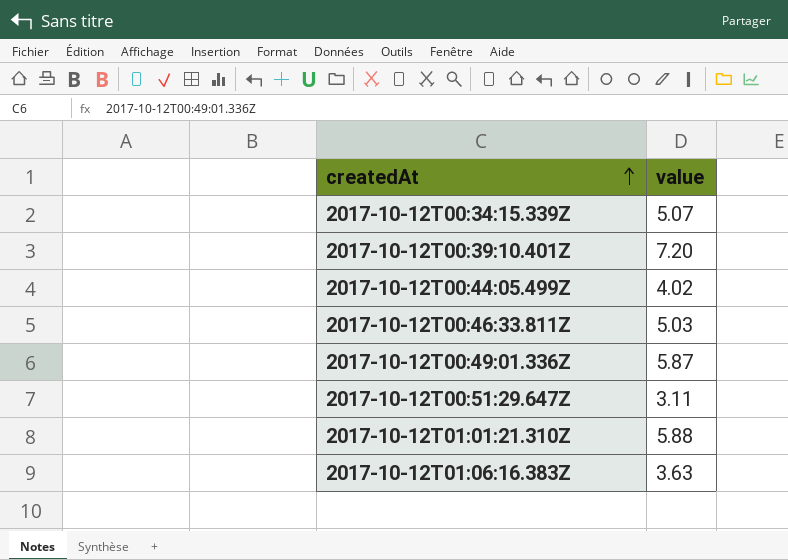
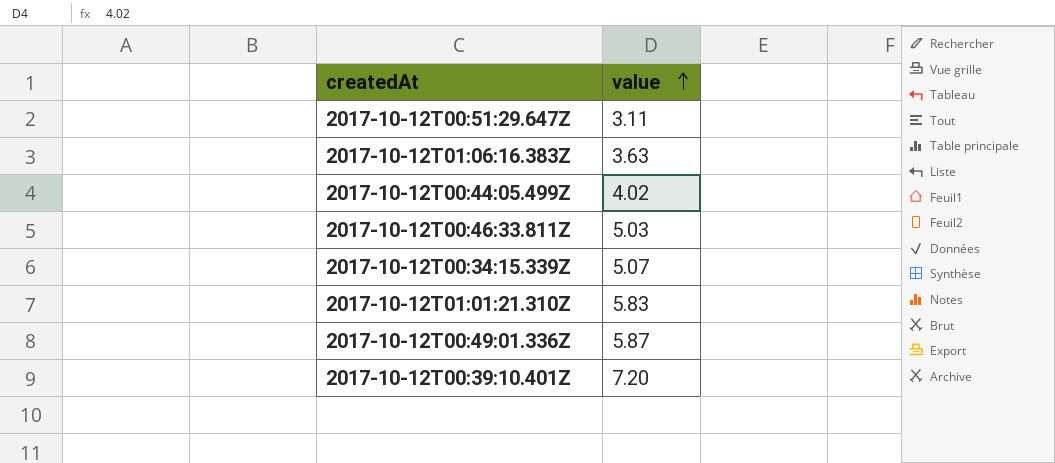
row order: createdAt ascending -> value ascending
2017-10-12T01:01:21.310Z | value: 5.88 -> 5.83

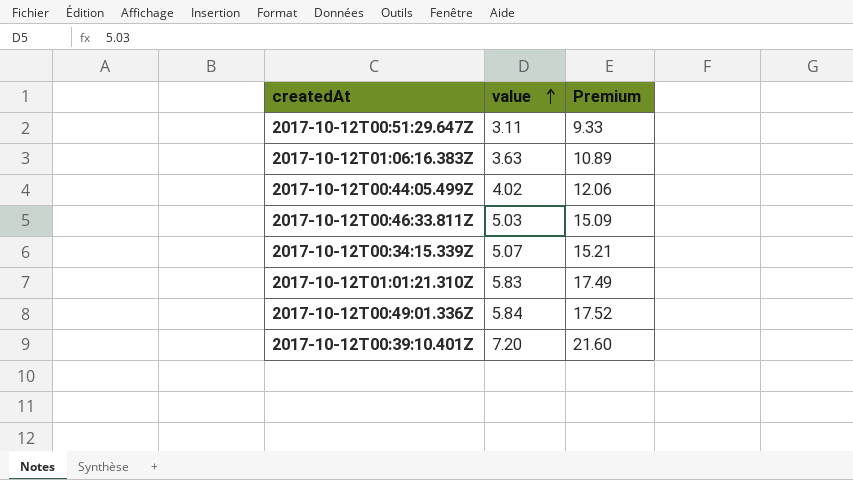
column Premium | formula: none -> [value] * 3
2017-10-12T00:49:01.336Z | value: 5.87 -> 5.84

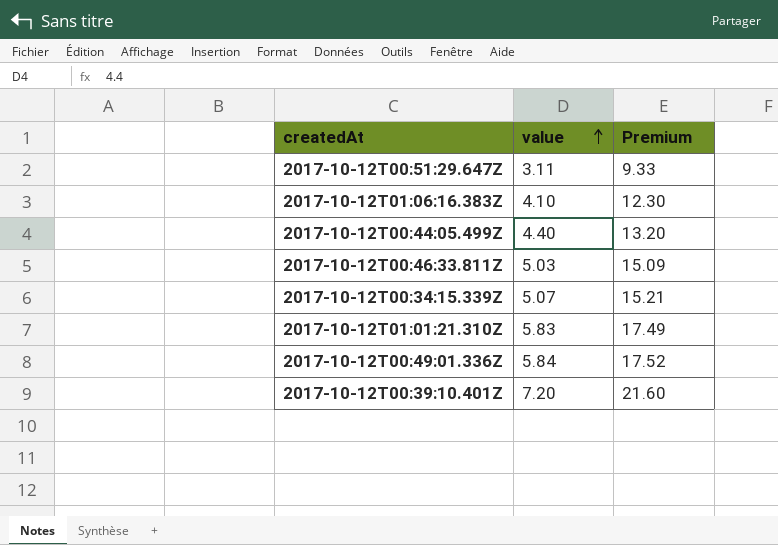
2017-10-12T01:06:16.383Z | value: 3.63 -> 4.10
2017-10-12T01:06:16.383Z | Premium: 10.89 -> 12.30
2017-10-12T00:44:05.499Z | value: 4.02 -> 4.40
2017-10-12T00:44:05.499Z | Premium: 12.06 -> 13.20

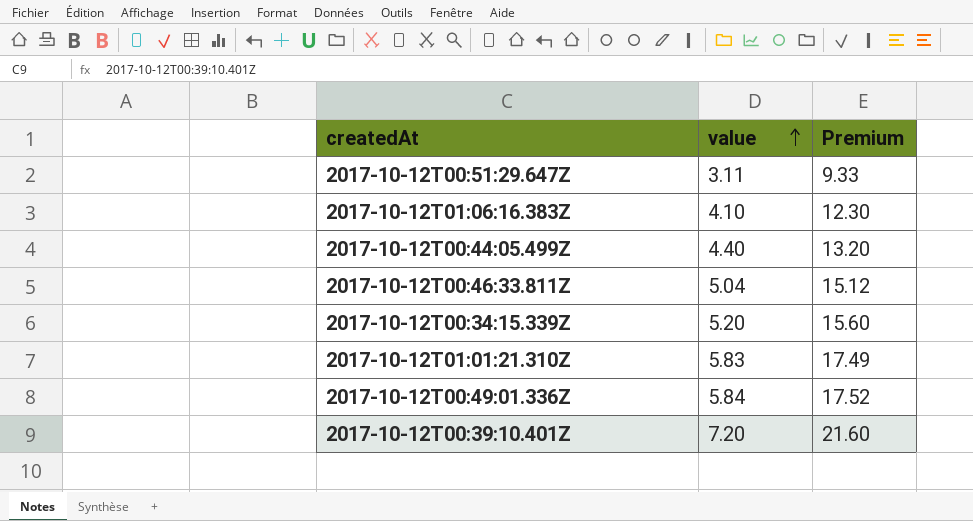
2017-10-12T00:46:33.811Z | value: 5.03 -> 5.04
2017-10-12T00:46:33.811Z | Premium: 15.09 -> 15.12
2017-10-12T00:34:15.339Z | value: 5.07 -> 5.20
2017-10-12T00:34:15.339Z | Premium: 15.21 -> 15.60

